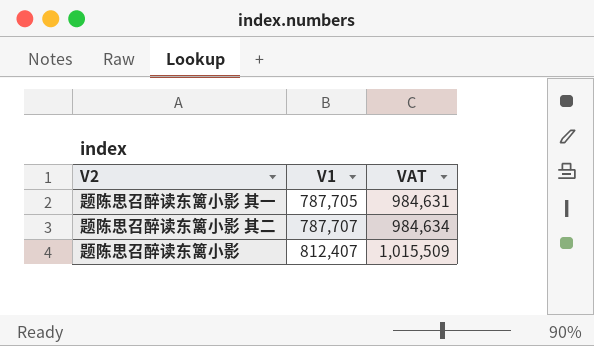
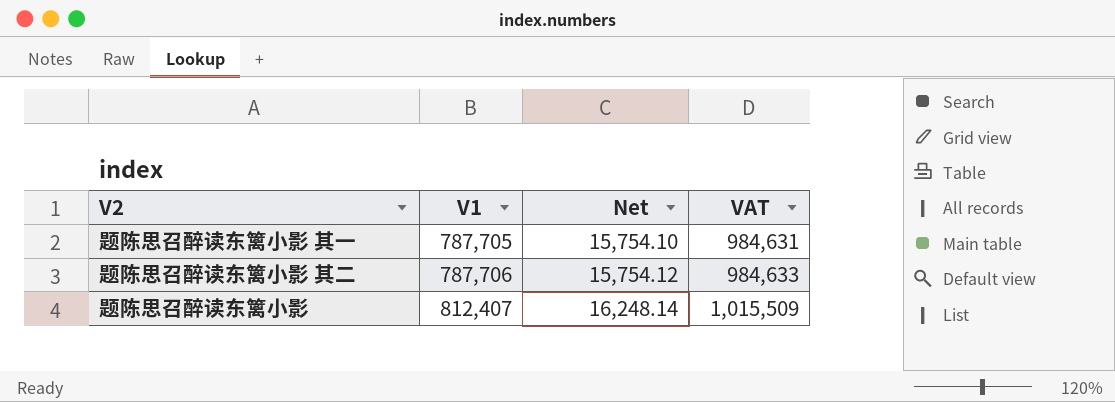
column Net | formula: none -> [V1] * 0.02
题陈思召醉读东篱小影 其二 | V1: 787,707 -> 787,706
题陈思召醉读东篱小影 其二 | VAT: 984,634 -> 984,633

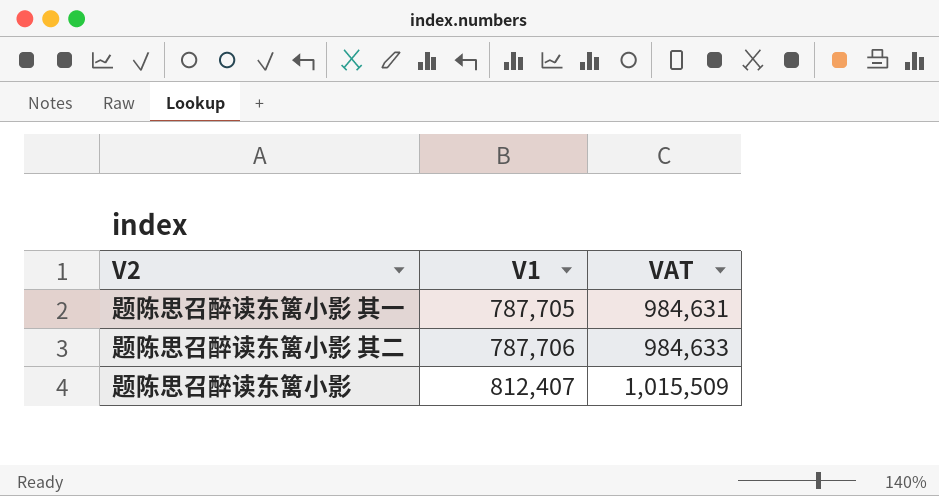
column Net | formula: [V1] * 0.02 -> none

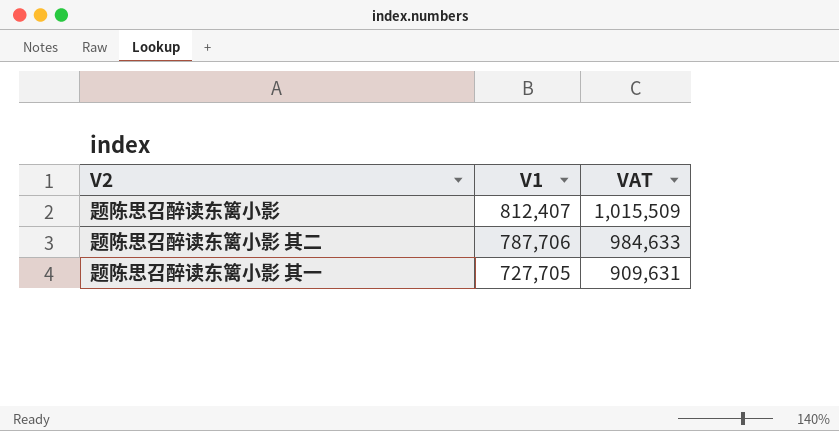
row order: V1 ascending -> V1 descending
题陈思召醉读东篱小影 其一 | V1: 787,705 -> 727,705
题陈思召醉读东篱小影 其一 | VAT: 984,631 -> 909,631

